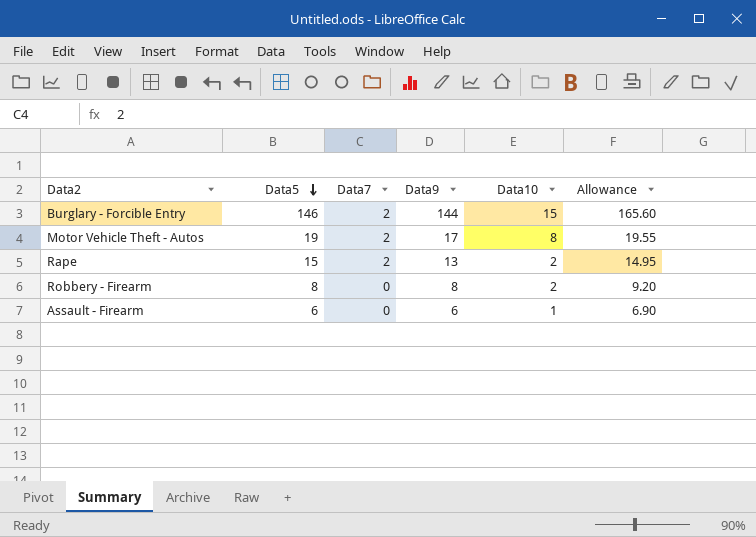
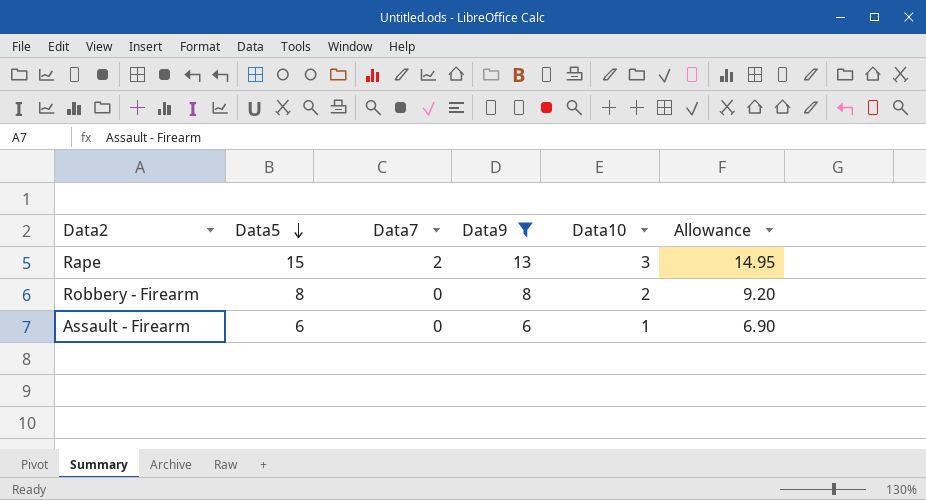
filter: none -> Data9 <= 13
Rape | Data10: 2 -> 3

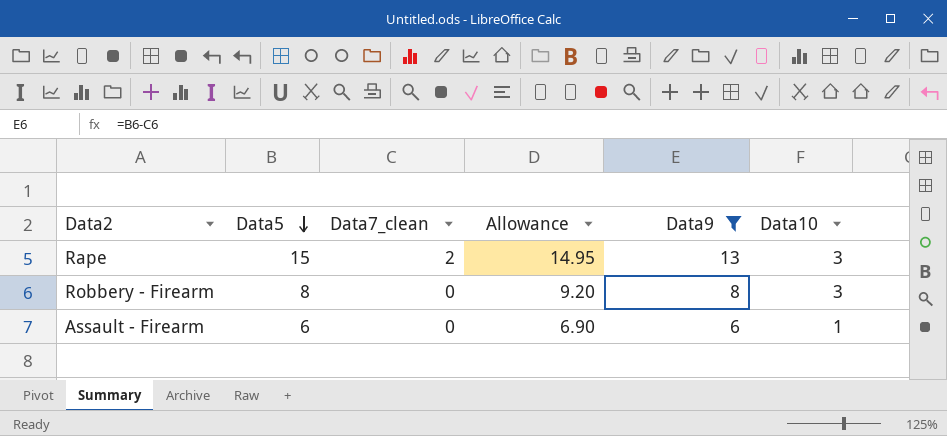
column name: Data7 -> Data7_clean
column Allowance | position: 6 -> 4
Robbery - Firearm | Data10: 2 -> 3

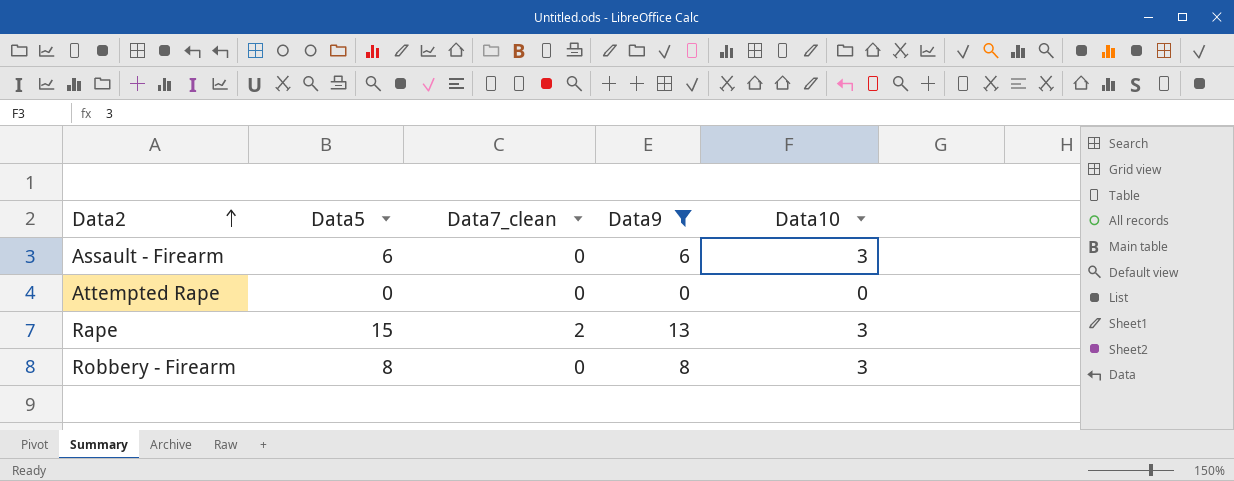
row order: Data5 descending -> Data2 ascending
column Allowance | formula: [Data9] * 1.15 -> none
Assault - Firearm | Data10: 1 -> 3
row Attempted Rape: none -> 0 | 0 | 0 | 0

